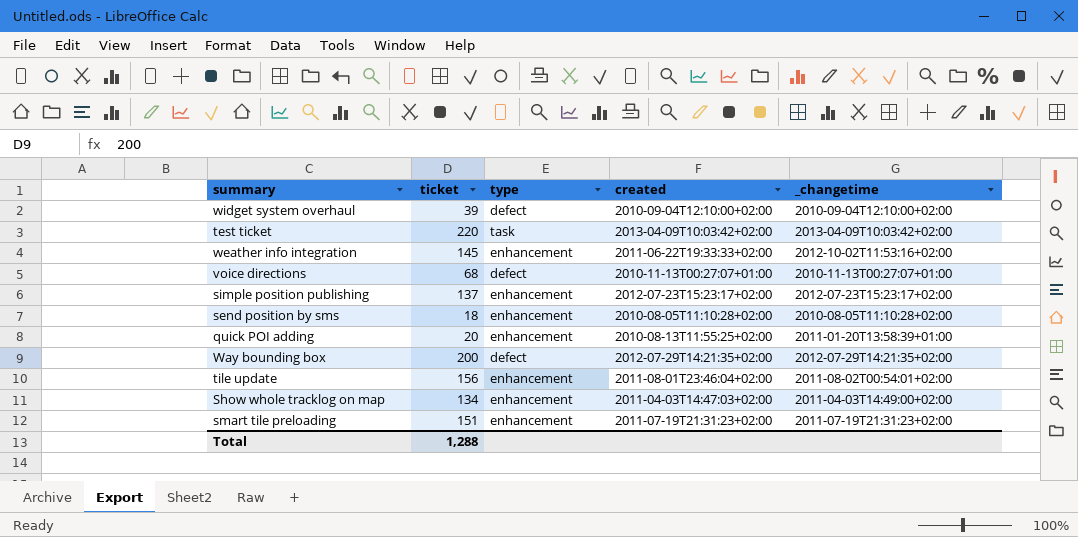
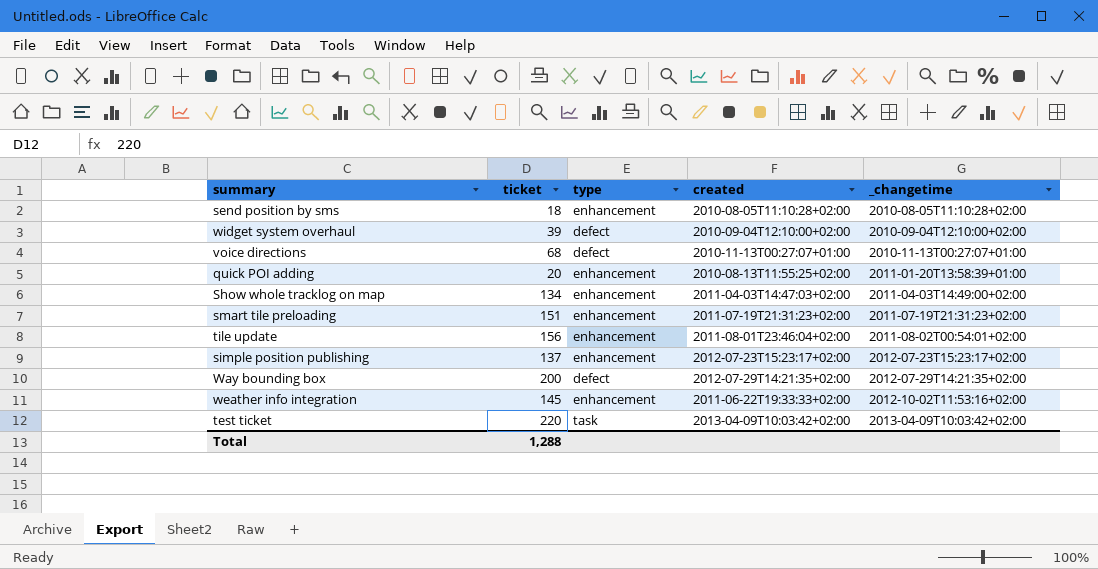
row order: none -> _changetime ascending

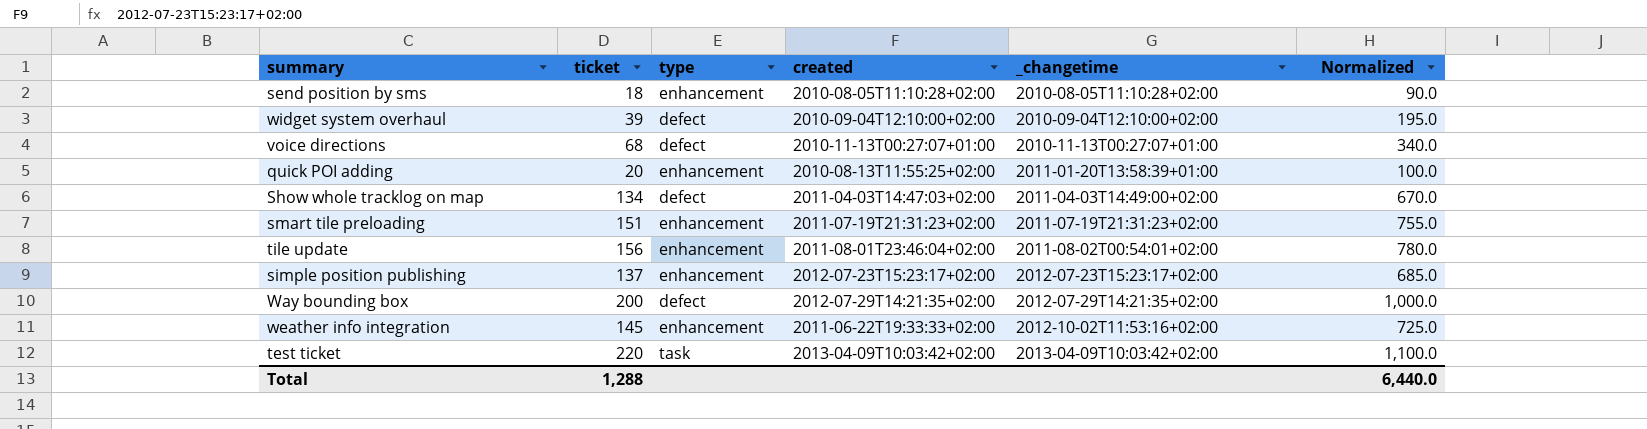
column Normalized | formula: none -> [ticket] * 5
Show whole tracklog on map | type: enhancement -> defect

